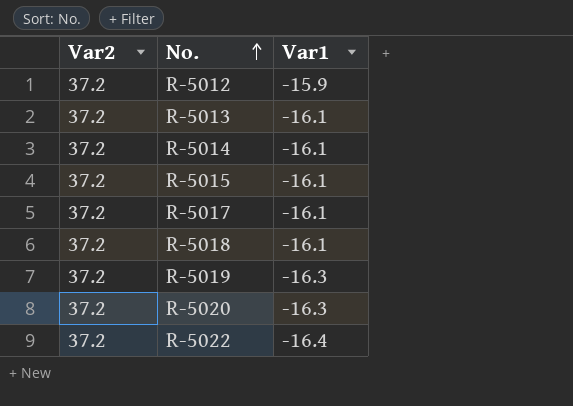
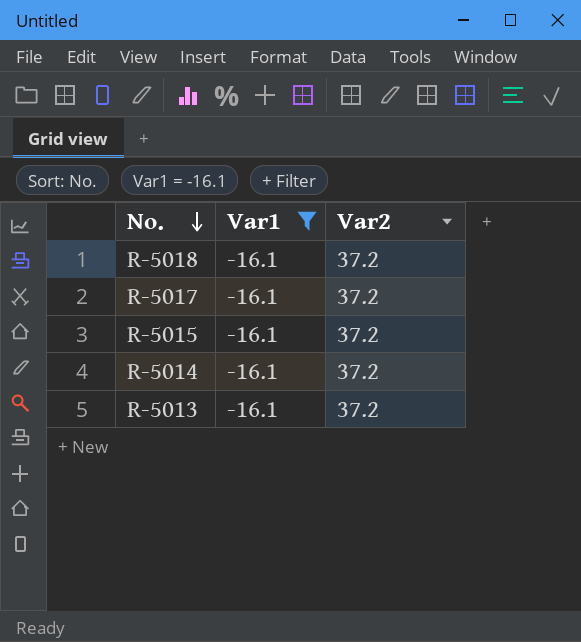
filter: none -> Var1 = -16.1
row order: No. ascending -> No. descending
column Var2 | position: 1 -> 3

